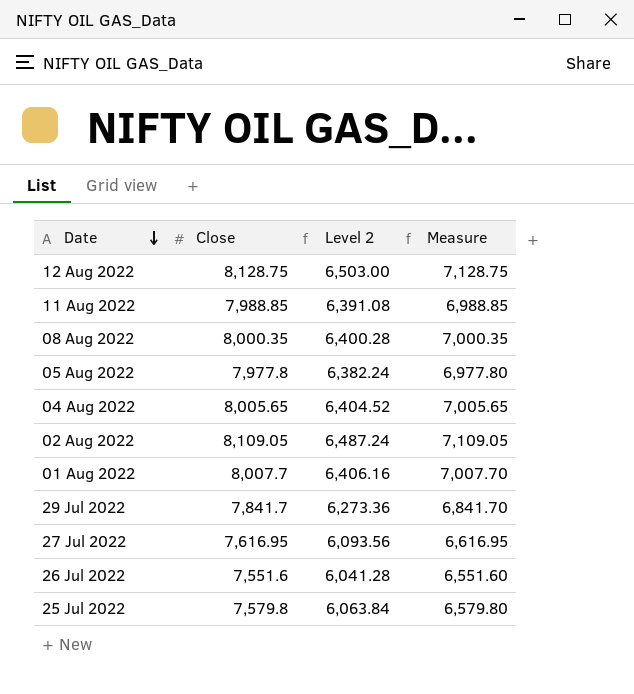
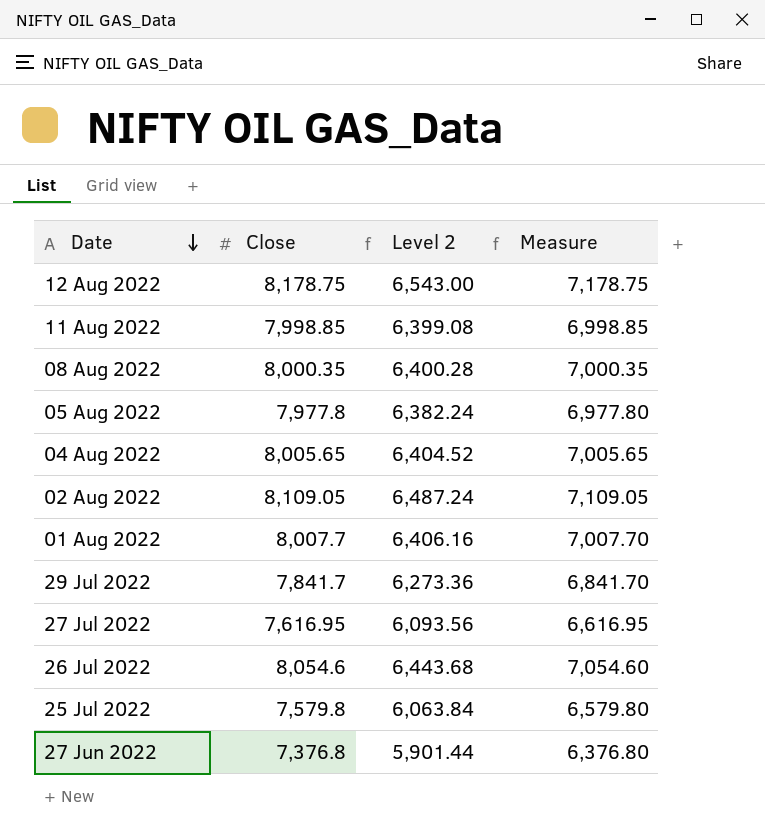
12 Aug 2022 | Close: 8,128.75 -> 8,178.75
12 Aug 2022 | Level 2: 6,503.00 -> 6,543.00
12 Aug 2022 | Measure: 7,128.75 -> 7,178.75
11 Aug 2022 | Close: 7,988.85 -> 7,998.85
11 Aug 2022 | Level 2: 6,391.08 -> 6,399.08
11 Aug 2022 | Measure: 6,988.85 -> 6,998.85
26 Jul 2022 | Close: 7,551.6 -> 8,054.6
26 Jul 2022 | Level 2: 6,041.28 -> 6,443.68
26 Jul 2022 | Measure: 6,551.60 -> 7,054.60
row 27 Jun 2022: none -> 7,376.8 | 5,901.44 | 6,376.80

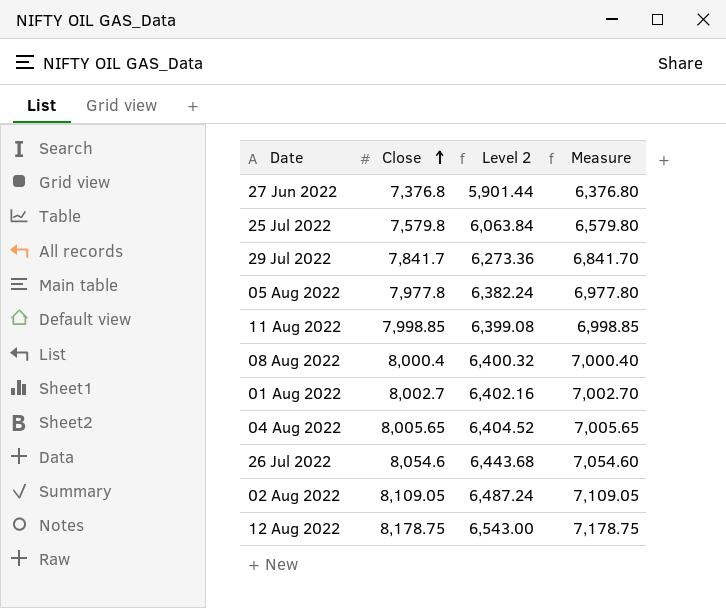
row order: Date descending -> Close ascending
row 27 Jul 2022: 7,616.95 | 6,093.56 | 6,616.95 -> none
08 Aug 2022 | Close: 8,000.35 -> 8,000.4
08 Aug 2022 | Level 2: 6,400.28 -> 6,400.32
08 Aug 2022 | Measure: 7,000.35 -> 7,000.40
01 Aug 2022 | Close: 8,007.7 -> 8,002.7
01 Aug 2022 | Level 2: 6,406.16 -> 6,402.16
01 Aug 2022 | Measure: 7,007.70 -> 7,002.70

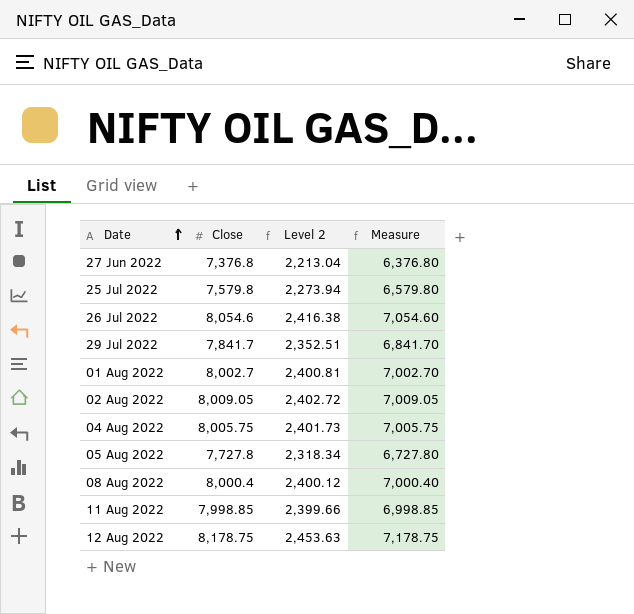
row order: Close ascending -> Date ascending
column Level 2 | formula: [Close] * 0.8 -> [Close] * 0.3
02 Aug 2022 | Close: 8,109.05 -> 8,009.05
02 Aug 2022 | Measure: 7,109.05 -> 7,009.05
04 Aug 2022 | Close: 8,005.65 -> 8,005.75
04 Aug 2022 | Measure: 7,005.65 -> 7,005.75
05 Aug 2022 | Close: 7,977.8 -> 7,727.8
05 Aug 2022 | Measure: 6,977.80 -> 6,727.80

